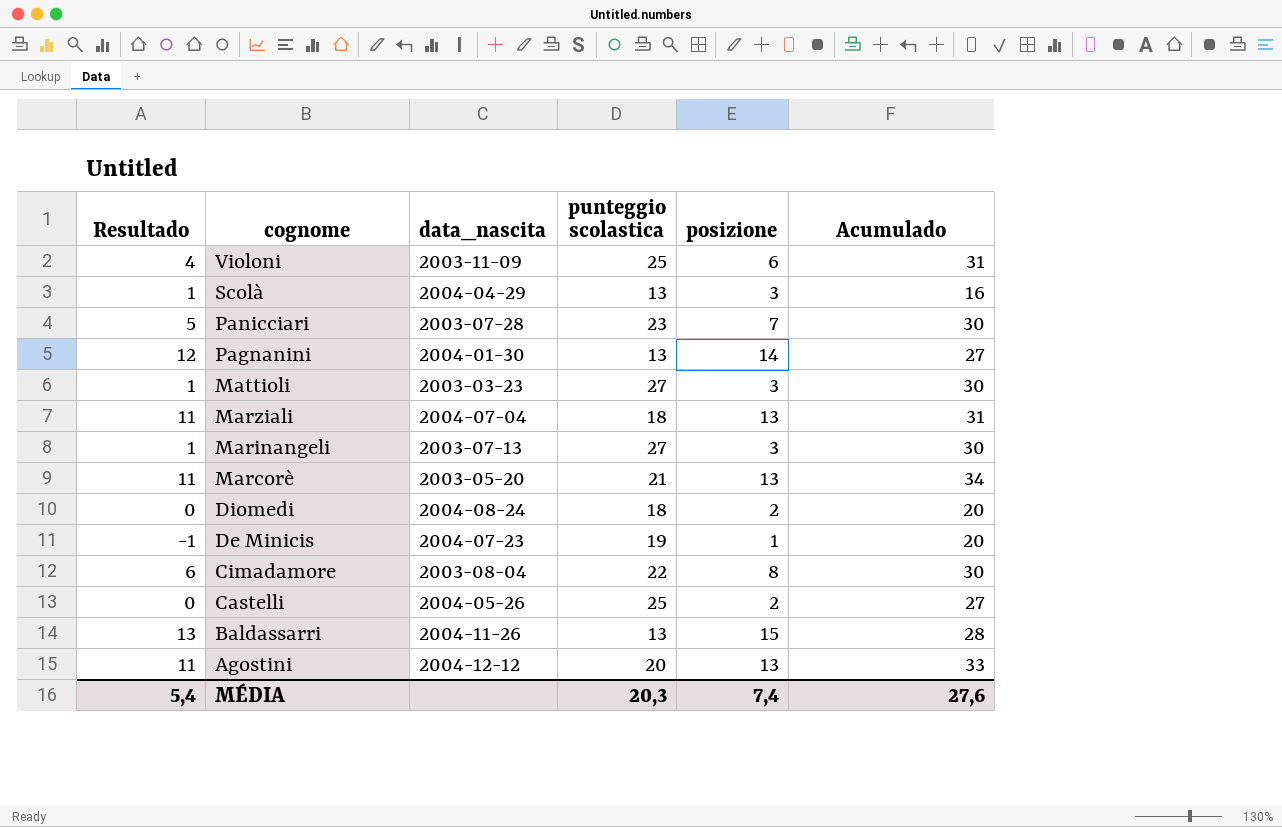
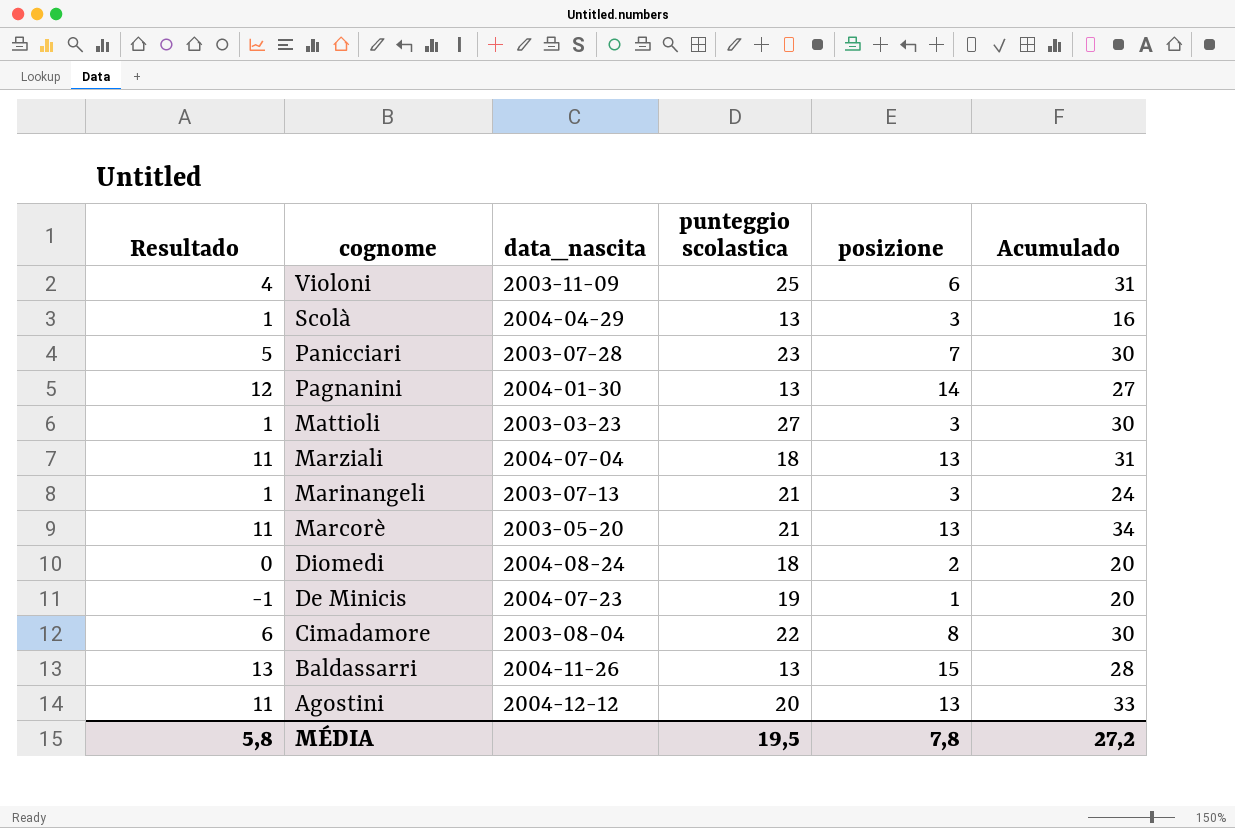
row Castelli: 0 | 2004-05-26 | 25 | 2 | 27 -> none
Marinangeli | punteggio scolastica: 27 -> 21
Marinangeli | Acumulado: 30 -> 24
MÉDIA | Resultado: 5,4 -> 5,8
MÉDIA | punteggio scolastica: 20,3 -> 19,5
MÉDIA | posizione: 7,4 -> 7,8
MÉDIA | Acumulado: 27,6 -> 27,2

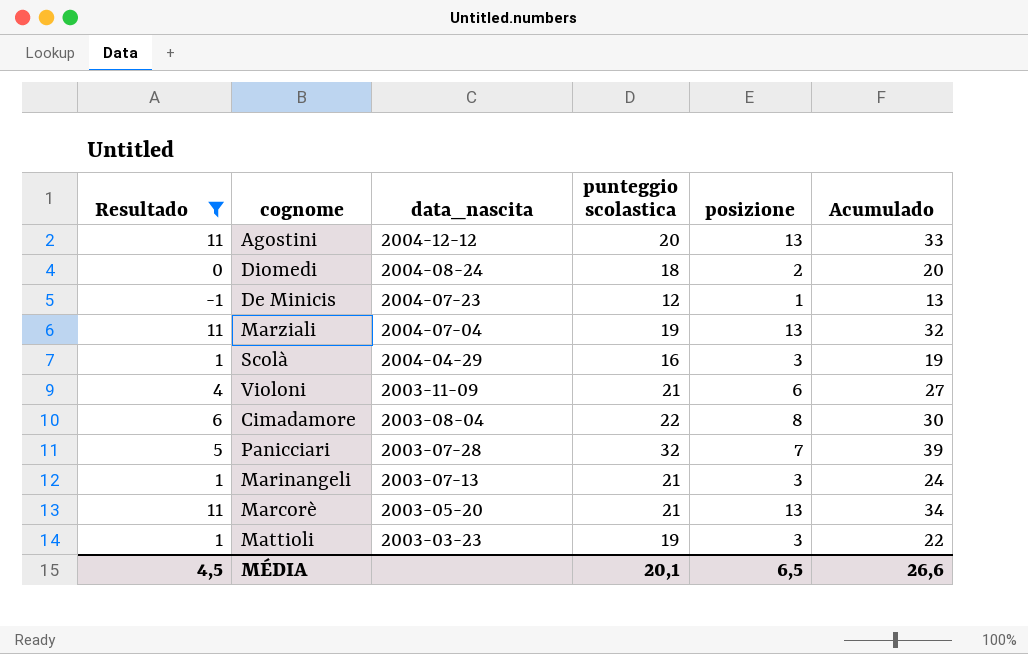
filter: none -> Resultado <= 11
row order: cognome descending -> data_nascita descending
De Minicis | punteggio scolastica: 19 -> 12
De Minicis | Acumulado: 20 -> 13
Marziali | punteggio scolastica: 18 -> 19
Marziali | Acumulado: 31 -> 32
Scolà | punteggio scolastica: 13 -> 16
Scolà | Acumulado: 16 -> 19
Violoni | punteggio scolastica: 25 -> 21
Violoni | Acumulado: 31 -> 27
Panicciari | punteggio scolastica: 23 -> 32
Panicciari | Acumulado: 30 -> 39
Mattioli | punteggio scolastica: 27 -> 19
Mattioli | Acumulado: 30 -> 22
MÉDIA | Resultado: 5,8 -> 4,5
MÉDIA | punteggio scolastica: 19,5 -> 20,1
MÉDIA | posizione: 7,8 -> 6,5
MÉDIA | Acumulado: 27,2 -> 26,6

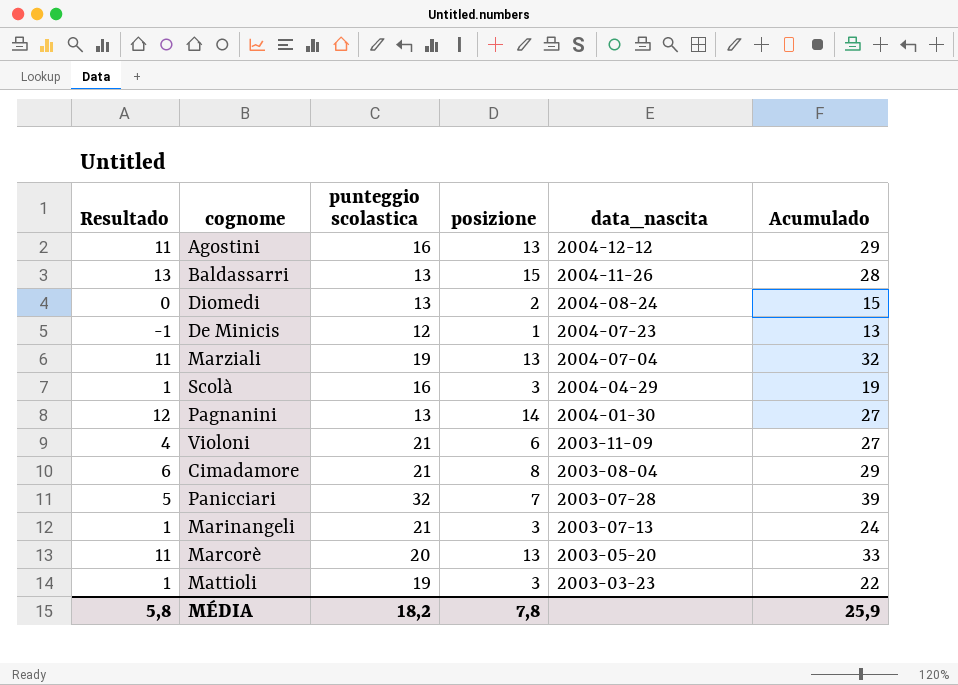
filter: Resultado <= 11 -> none
column data_nascita | position: 3 -> 5
Agostini | punteggio scolastica: 20 -> 16
Agostini | Acumulado: 33 -> 29
Diomedi | punteggio scolastica: 18 -> 13
Diomedi | Acumulado: 20 -> 15
Cimadamore | punteggio scolastica: 22 -> 21
Cimadamore | Acumulado: 30 -> 29
Marcorè | punteggio scolastica: 21 -> 20
Marcorè | Acumulado: 34 -> 33
MÉDIA | Resultado: 4,5 -> 5,8
MÉDIA | punteggio scolastica: 20,1 -> 18,2
MÉDIA | posizione: 6,5 -> 7,8
MÉDIA | Acumulado: 26,6 -> 25,9

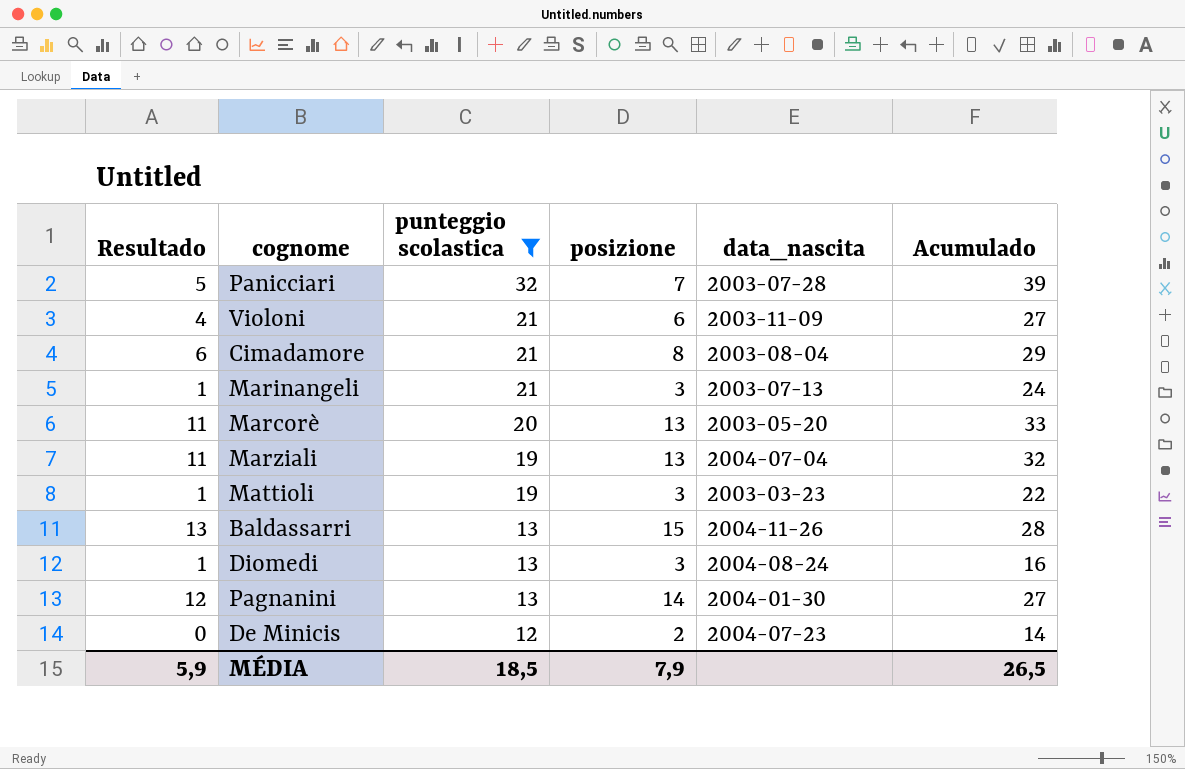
filter: none -> punteggio scolastica != 16
row order: data_nascita descending -> punteggio scolastica descending
Diomedi | Resultado: 0 -> 1
Diomedi | posizione: 2 -> 3
Diomedi | Acumulado: 15 -> 16
De Minicis | Resultado: -1 -> 0
De Minicis | posizione: 1 -> 2
De Minicis | Acumulado: 13 -> 14
MÉDIA | Resultado: 5,8 -> 5,9
MÉDIA | punteggio scolastica: 18,2 -> 18,5
MÉDIA | posizione: 7,8 -> 7,9
MÉDIA | Acumulado: 25,9 -> 26,5

